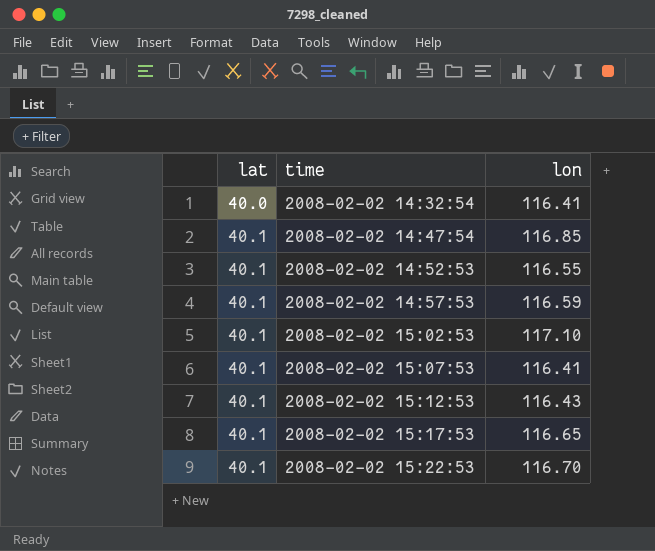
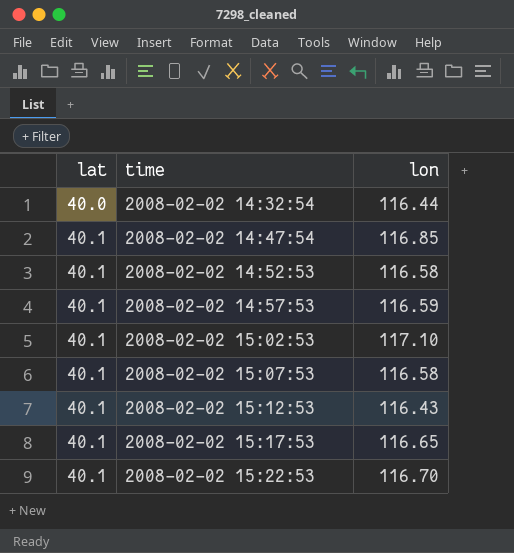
2008-02-02 14:32:54 | lon: 116.41 -> 116.44
2008-02-02 14:52:53 | lon: 116.55 -> 116.58
2008-02-02 15:07:53 | lon: 116.41 -> 116.58

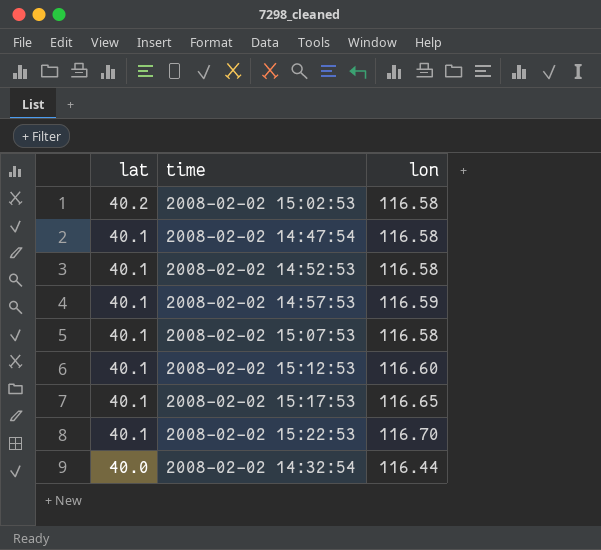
row order: lat ascending -> lat descending
2008-02-02 15:02:53 | lat: 40.1 -> 40.2
2008-02-02 15:02:53 | lon: 117.10 -> 116.58
2008-02-02 14:47:54 | lon: 116.85 -> 116.58
2008-02-02 15:12:53 | lon: 116.43 -> 116.60

